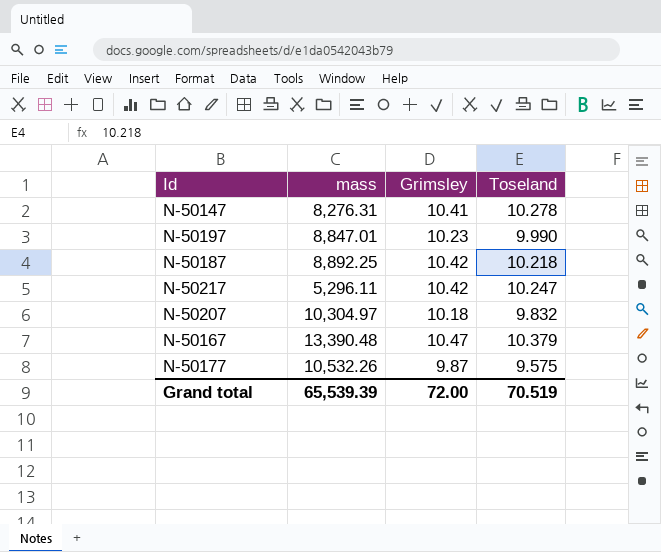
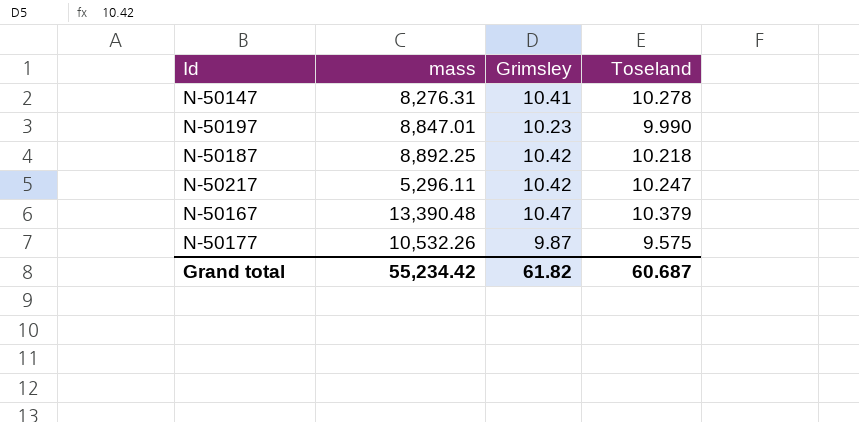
row N-50207: 10,304.97 | 10.18 | 9.832 -> none
Grand total | mass: 65,539.39 -> 55,234.42
Grand total | Grimsley: 72.00 -> 61.82
Grand total | Toseland: 70.519 -> 60.687

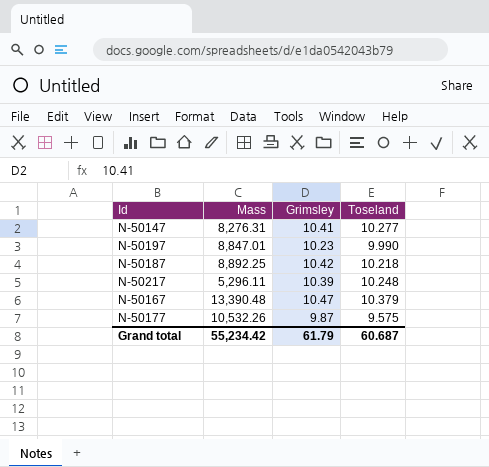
column name: mass -> Mass
N-50147 | Toseland: 10.278 -> 10.277
N-50217 | Grimsley: 10.42 -> 10.39
N-50217 | Toseland: 10.247 -> 10.248
Grand total | Grimsley: 61.82 -> 61.79

